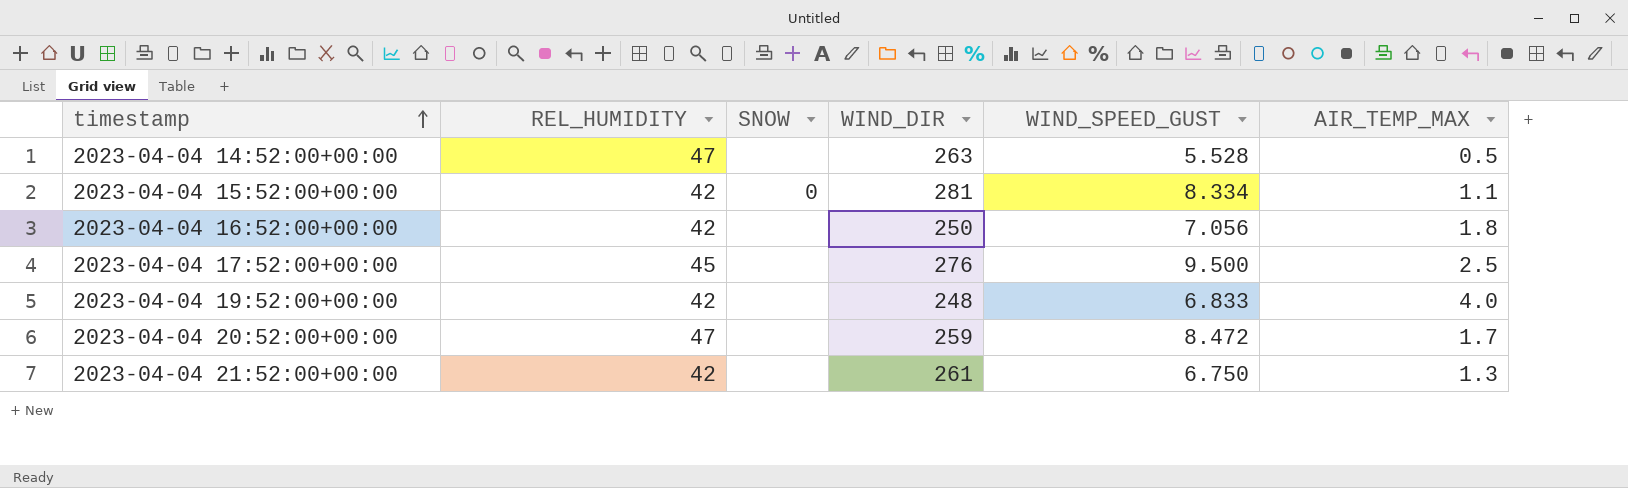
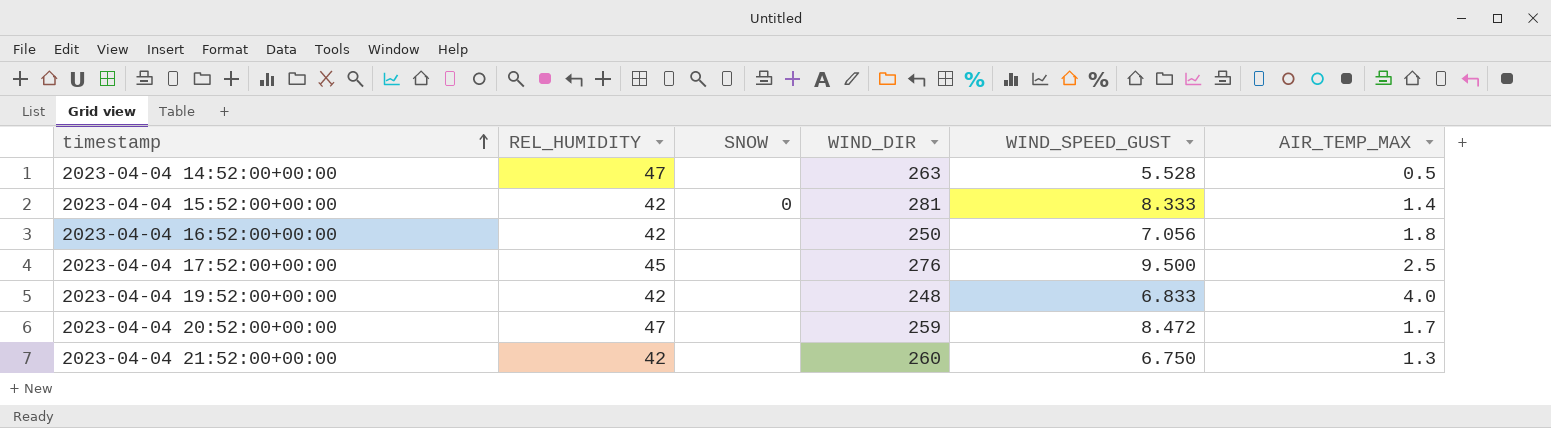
2023-04-04 15:52:00+00:00 | WIND_SPEED_GUST: 8.334 -> 8.333
2023-04-04 15:52:00+00:00 | AIR_TEMP_MAX: 1.1 -> 1.4
2023-04-04 21:52:00+00:00 | WIND_DIR: 261 -> 260

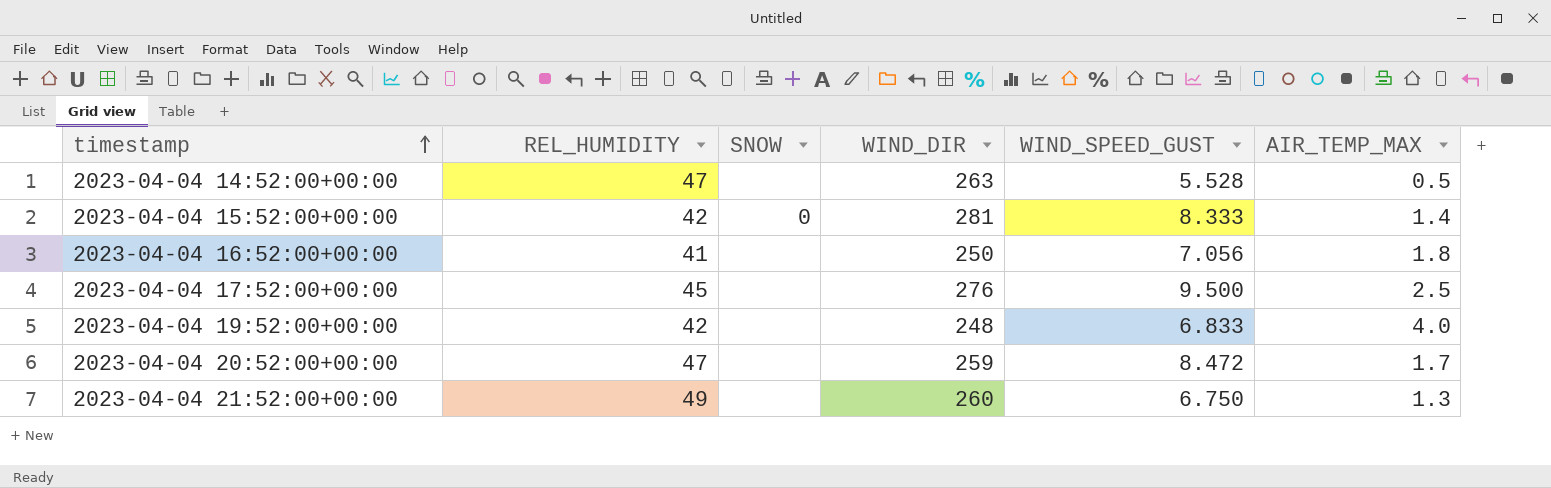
2023-04-04 16:52:00+00:00 | REL_HUMIDITY: 42 -> 41
2023-04-04 21:52:00+00:00 | REL_HUMIDITY: 42 -> 49

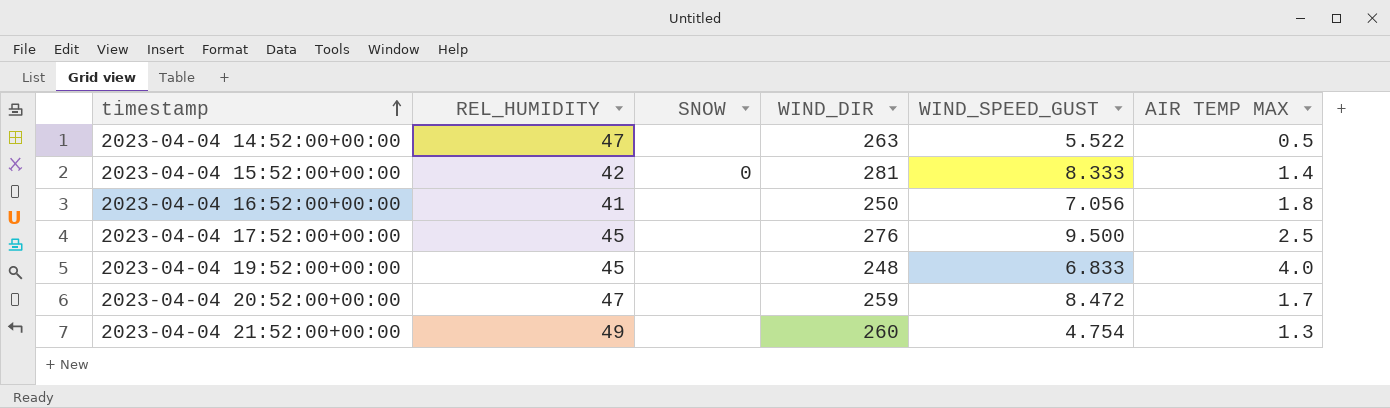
column name: AIR_TEMP_MAX -> AIR TEMP MAX
2023-04-04 14:52:00+00:00 | WIND_SPEED_GUST: 5.528 -> 5.522
2023-04-04 19:52:00+00:00 | REL_HUMIDITY: 42 -> 45
2023-04-04 21:52:00+00:00 | WIND_SPEED_GUST: 6.750 -> 4.754

